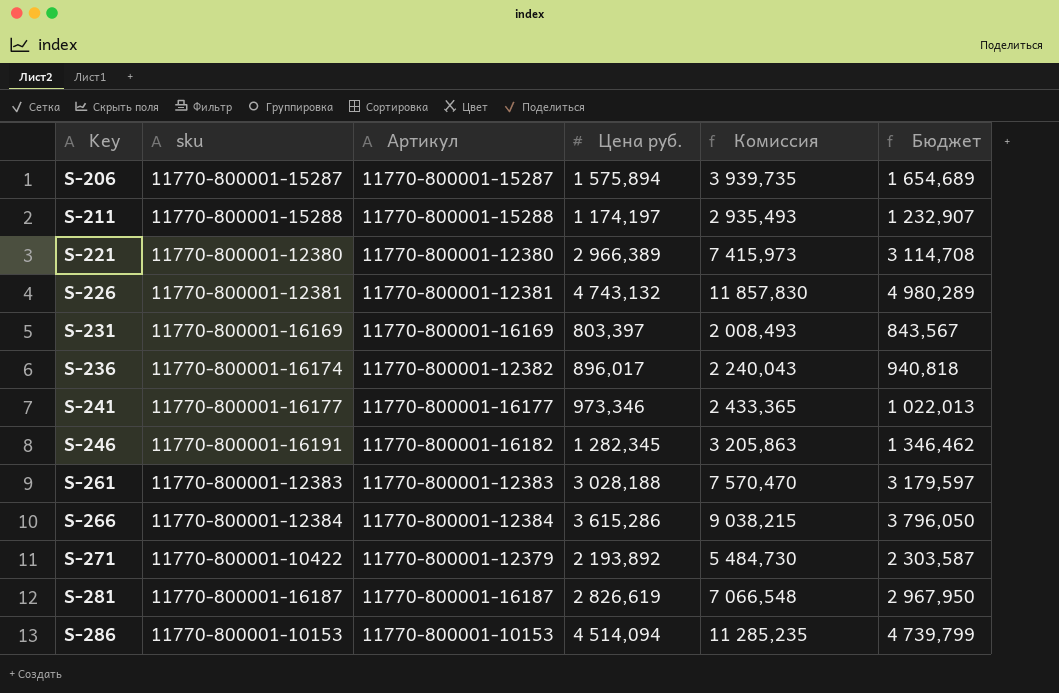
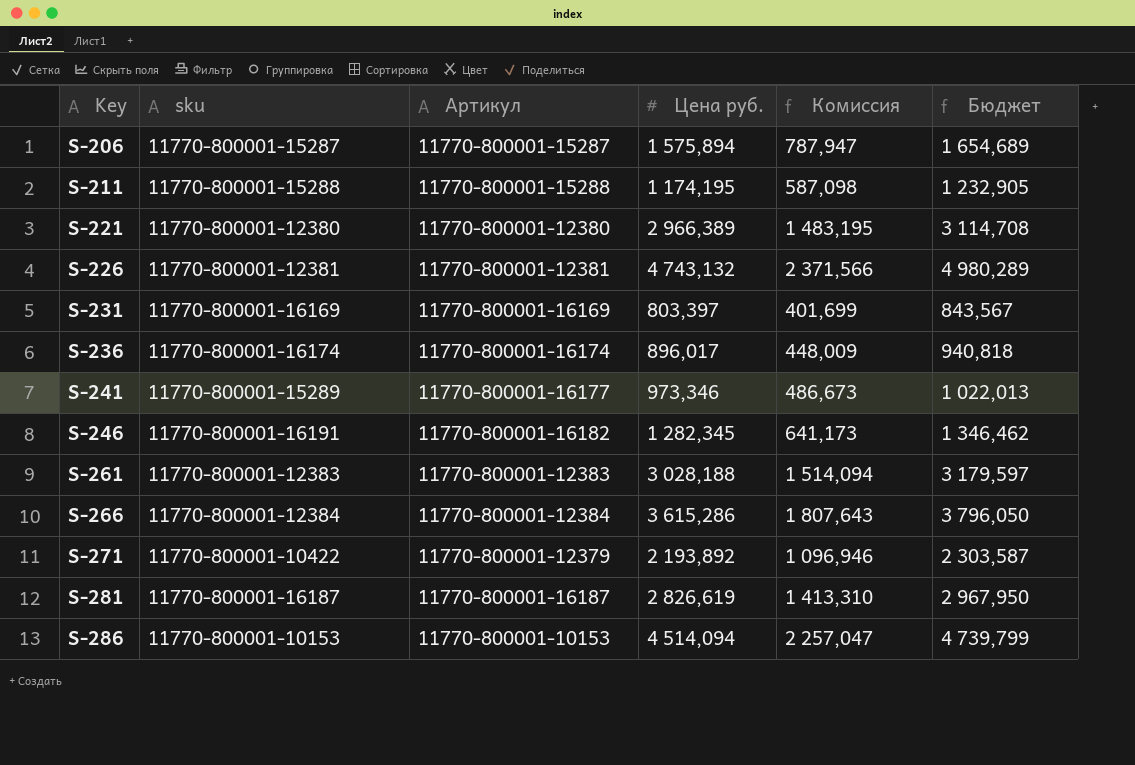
column Комиссия | formula: [Цена руб.] * 2,5 -> [Цена руб.] * 0,5
S-211 | Цена руб.: 1 174,197 -> 1 174,195
S-211 | Бюджет: 1 232,907 -> 1 232,905
S-236 | Артикул: 11770-800001-12382 -> 11770-800001-16174
S-241 | sku: 11770-800001-16177 -> 11770-800001-15289

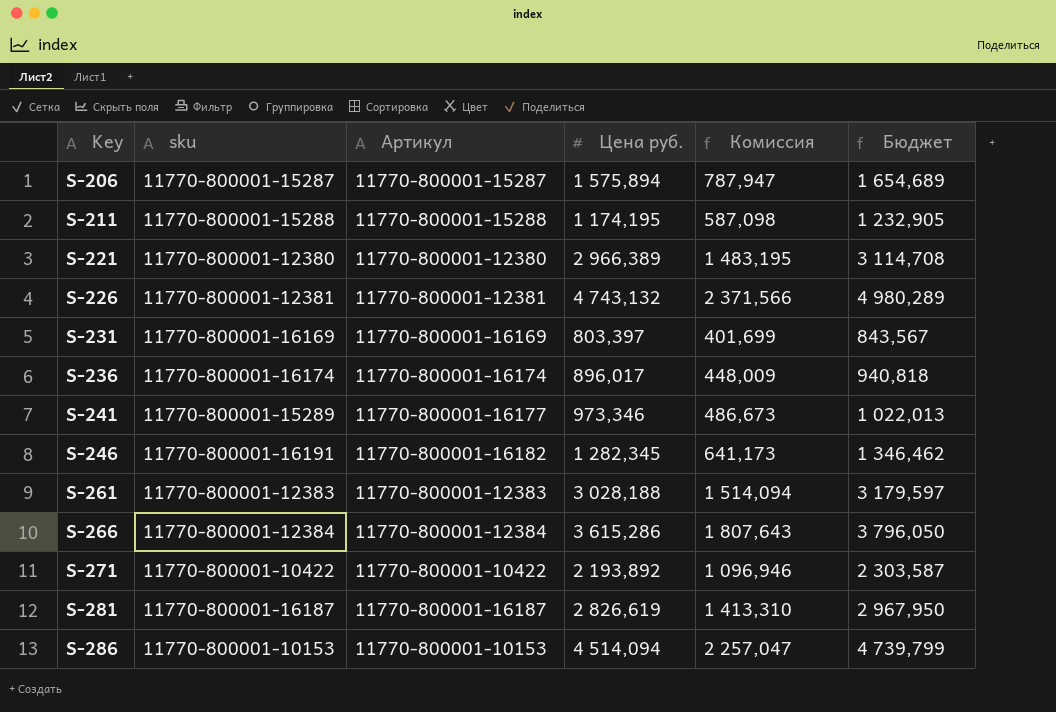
S-271 | Артикул: 11770-800001-12379 -> 11770-800001-10422

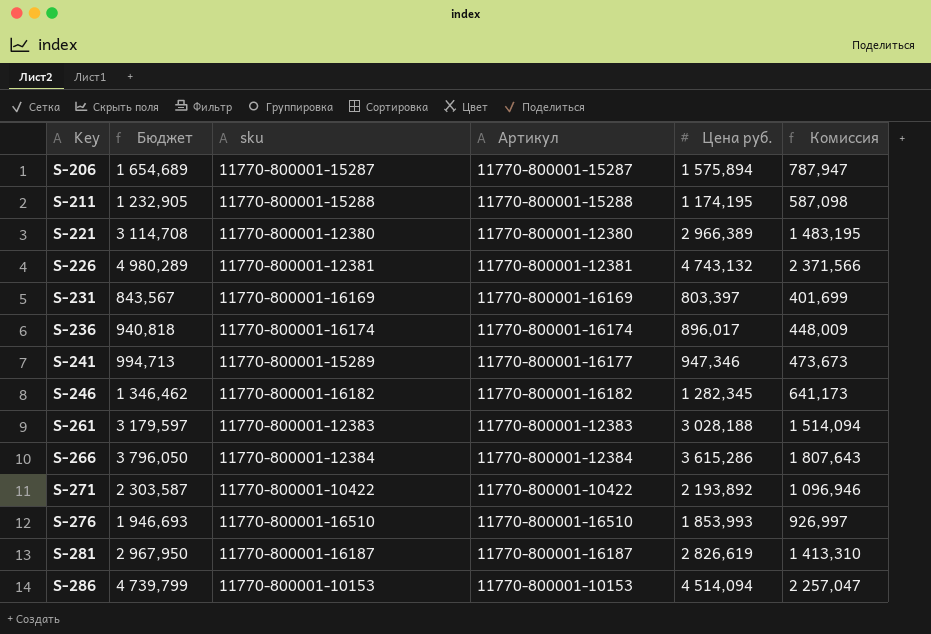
column Бюджет | position: 6 -> 2
S-241 | Бюджет: 1 022,013 -> 994,713
S-241 | Цена руб.: 973,346 -> 947,346
S-241 | Комиссия: 486,673 -> 473,673
S-246 | sku: 11770-800001-16191 -> 11770-800001-16182
row S-276: none -> 1 946,693 | 11770-800001-16510 | 11770-800001-16510 | 1 853,993 | 926,997

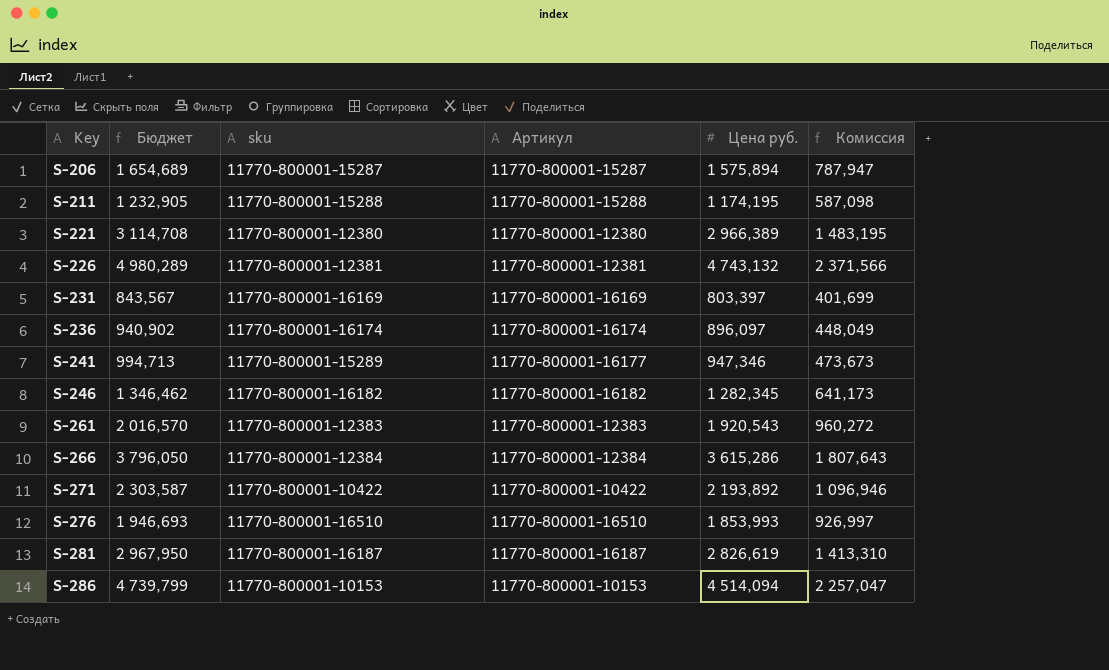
S-236 | Бюджет: 940,818 -> 940,902
S-236 | Цена руб.: 896,017 -> 896,097
S-236 | Комиссия: 448,009 -> 448,049
S-261 | Бюджет: 3 179,597 -> 2 016,570
S-261 | Цена руб.: 3 028,188 -> 1 920,543
S-261 | Комиссия: 1 514,094 -> 960,272

